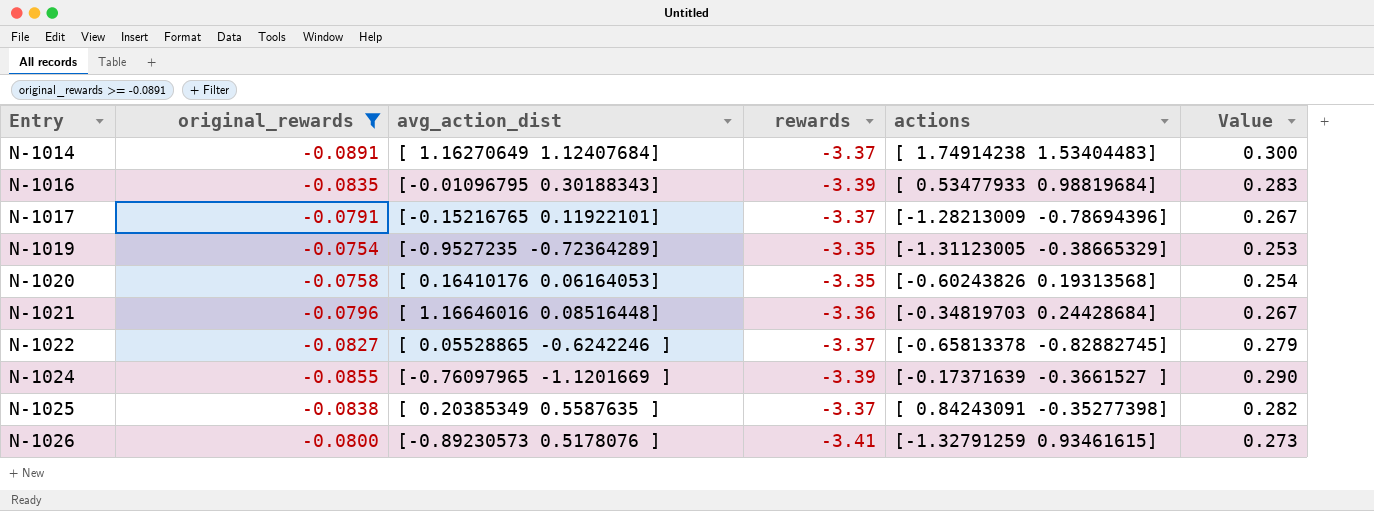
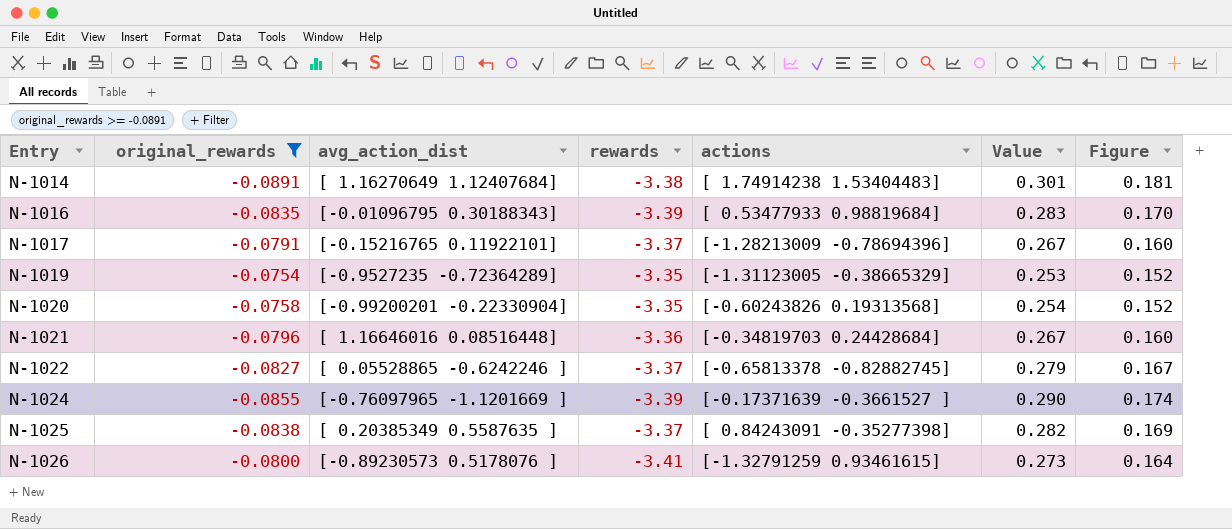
column Figure | formula: none -> [Value] * 0.6
N-1014 | rewards: -3.37 -> -3.38
N-1014 | Value: 0.300 -> 0.301
N-1020 | avg_action_dist: [ 0.16410176 0.06164053] -> [-0.99200201 -0.22330904]

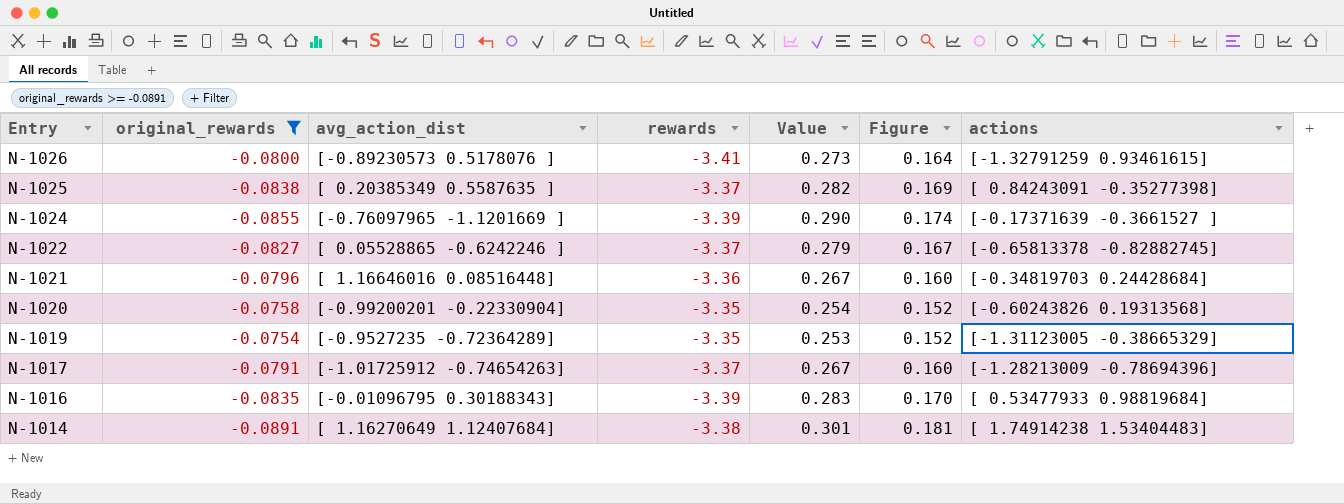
row order: Entry ascending -> Entry descending
column actions | position: 5 -> 7
N-1017 | avg_action_dist: [-0.15216765 0.11922101] -> [-1.01725912 -0.74654263]

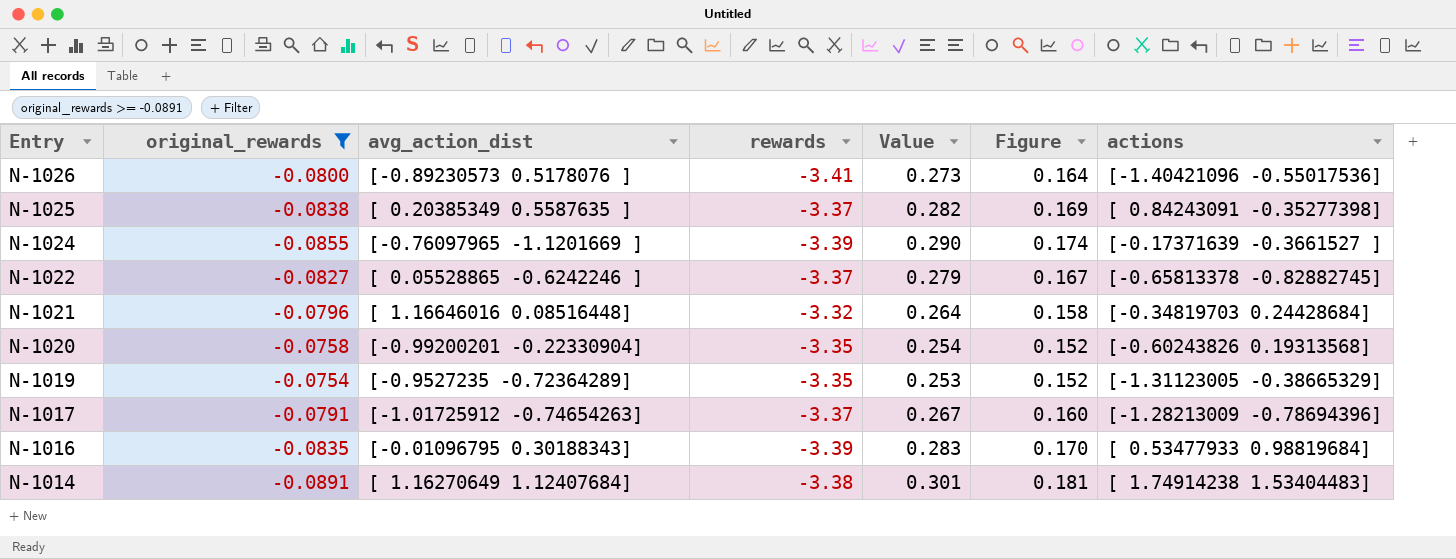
N-1026 | actions: [-1.32791259 0.93461615] -> [-1.40421096 -0.55017536]
N-1021 | rewards: -3.36 -> -3.32
N-1021 | Value: 0.267 -> 0.264
N-1021 | Figure: 0.160 -> 0.158

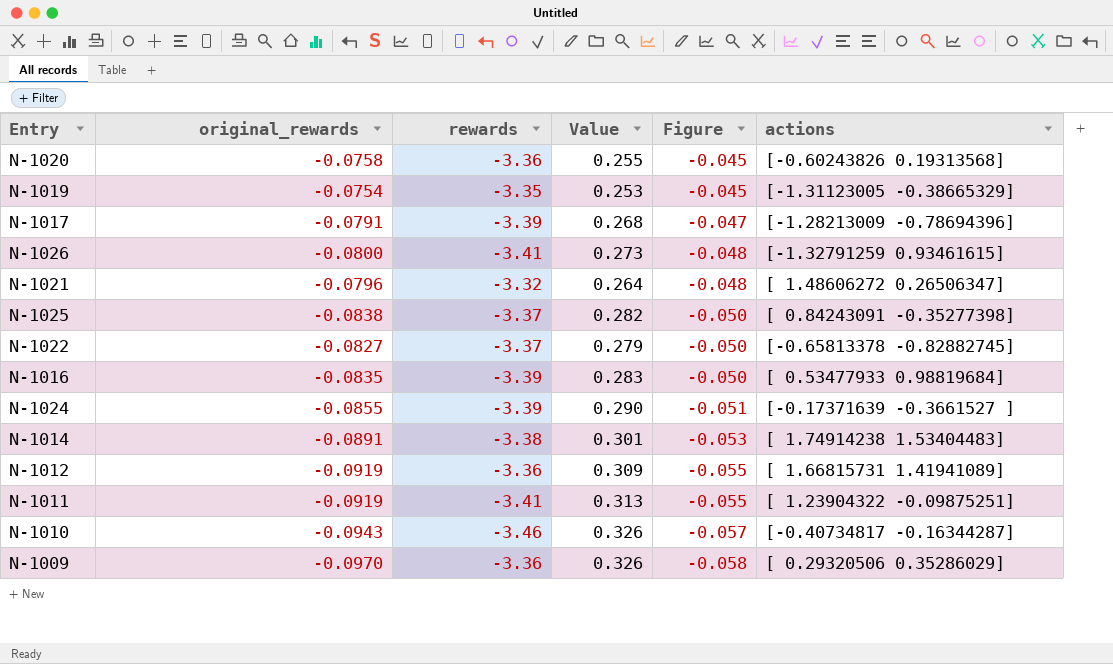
filter: original_rewards >= -0.0891 -> none
row order: Entry descending -> Figure descending
column avg_action_dist | position: 3 -> none
column Figure | formula: [Value] * 0.6 -> [original_rewards] * 0.6
N-1020 | rewards: -3.35 -> -3.36
N-1020 | Value: 0.254 -> 0.255
N-1017 | rewards: -3.37 -> -3.39
N-1017 | Value: 0.267 -> 0.268
N-1026 | actions: [-1.40421096 -0.55017536] -> [-1.32791259 0.93461615]
N-1021 | actions: [-0.34819703 0.24428684] -> [ 1.48606272 0.26506347]

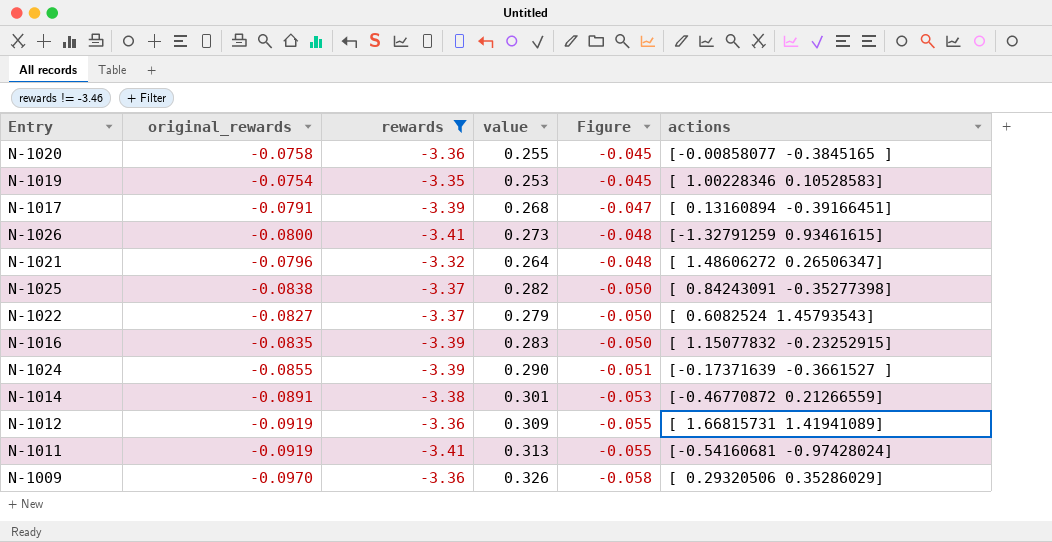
filter: none -> rewards != -3.46
column name: Value -> value
N-1020 | actions: [-0.60243826 0.19313568] -> [-0.00858077 -0.3845165 ]
N-1019 | actions: [-1.31123005 -0.38665329] -> [ 1.00228346 0.10528583]
N-1017 | actions: [-1.28213009 -0.78694396] -> [ 0.13160894 -0.39166451]
N-1022 | actions: [-0.65813378 -0.82882745] -> [ 0.6082524 1.45793543]
N-1016 | actions: [ 0.53477933 0.98819684] -> [ 1.15077832 -0.23252915]
N-1014 | actions: [ 1.74914238 1.53404483] -> [-0.46770872 0.21266559]
N-1011 | actions: [ 1.23904322 -0.09875251] -> [-0.54160681 -0.97428024]

